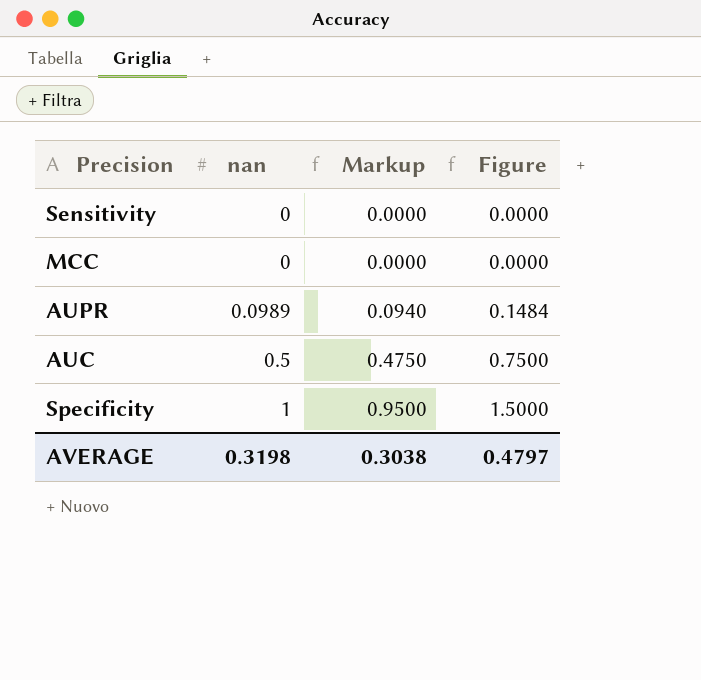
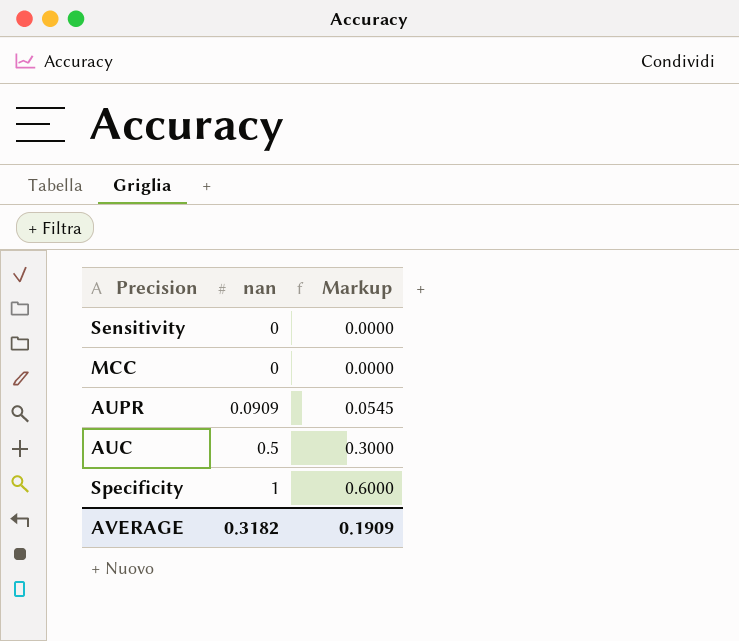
column Figure | formula: [nan] * 1.5 -> none
column Markup | formula: [nan] * 0.95 -> [nan] * 0.6
AUPR | nan: 0.0989 -> 0.0909
AVERAGE | nan: 0.3198 -> 0.3182
AVERAGE | Markup: 0.3038 -> 0.1909

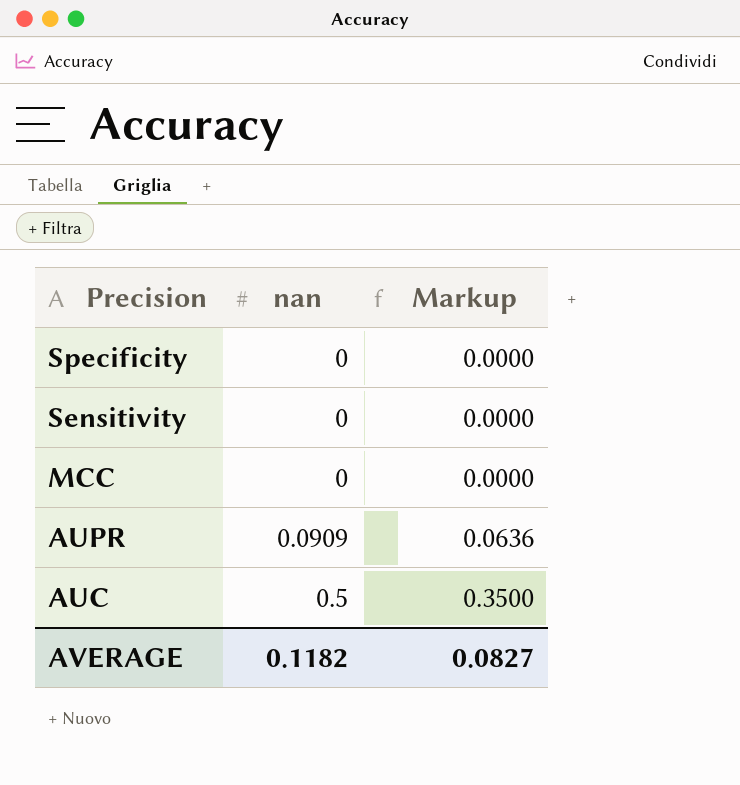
row order: nan ascending -> Precision descending
column Markup | formula: [nan] * 0.6 -> [nan] * 0.7
Specificity | nan: 1 -> 0
AVERAGE | nan: 0.3182 -> 0.1182
AVERAGE | Markup: 0.1909 -> 0.0827

